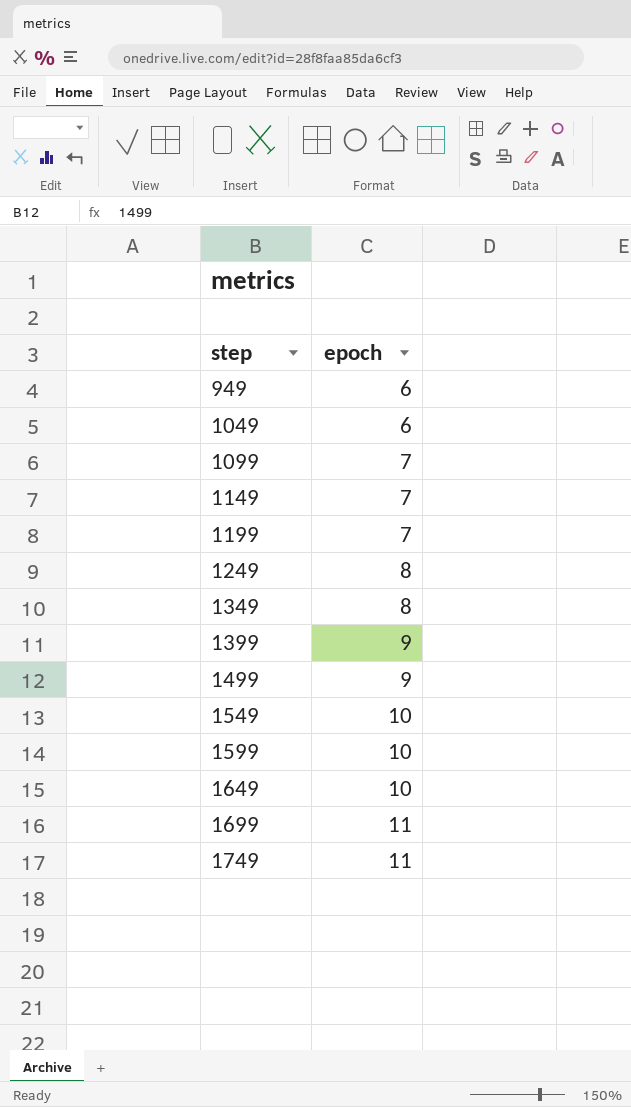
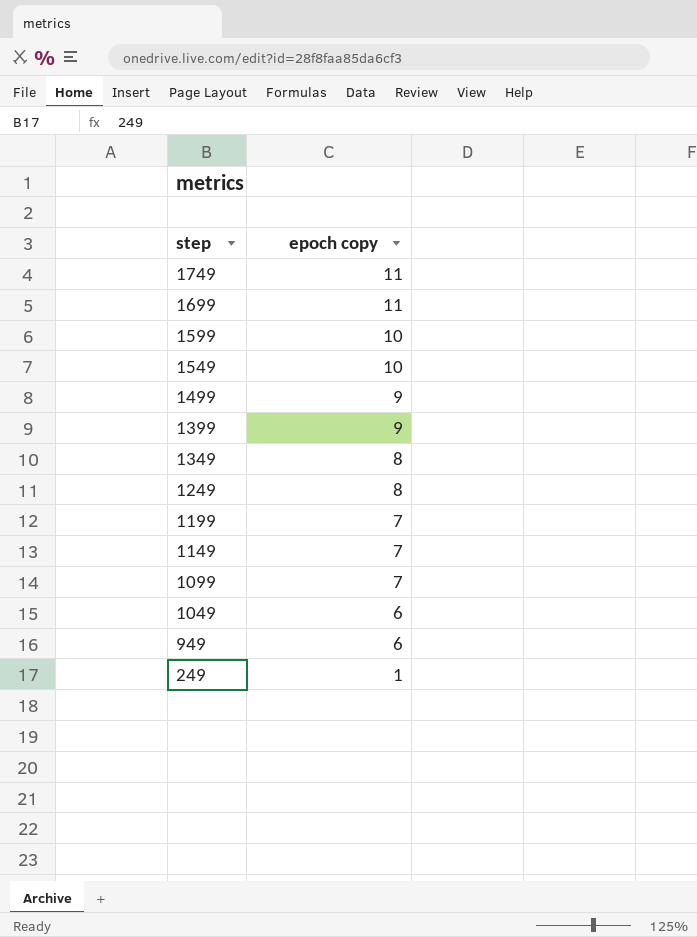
row order: step ascending -> step descending
column name: epoch -> epoch copy
row 1649: 10 -> none
row 249: none -> 1

